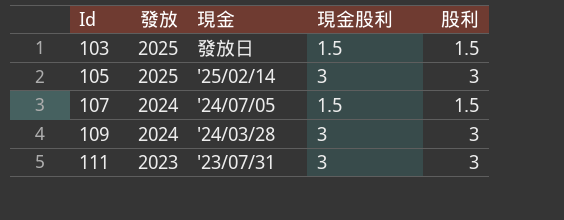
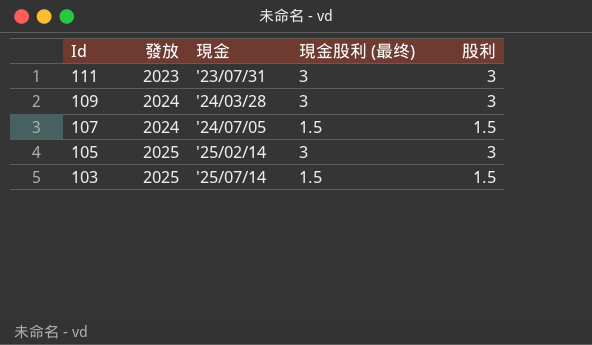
row order: Id ascending -> Id descending
column name: 現金股利 -> 現金股利 (最终)
103 | 現金: 發放日 -> '25/07/14

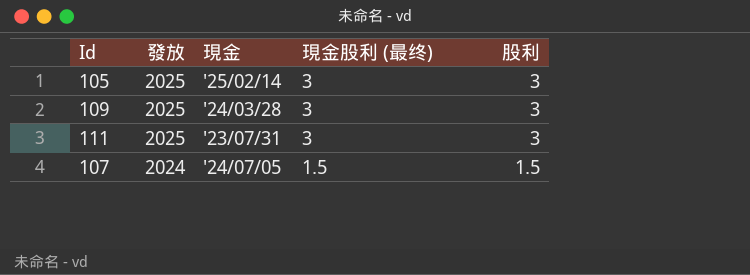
row order: Id descending -> 發放 descending
row 103: 2025 | '25/07/14 | 1.5 | 1.5 -> none
109 | 發放: 2024 -> 2025
111 | 發放: 2023 -> 2025

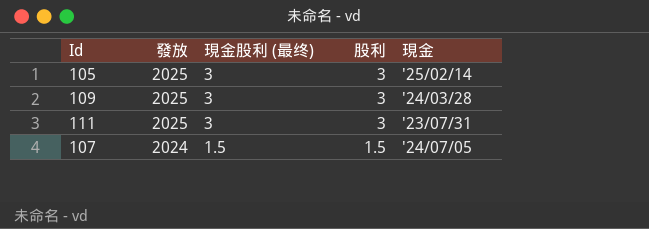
column 現金 | position: 3 -> 5

